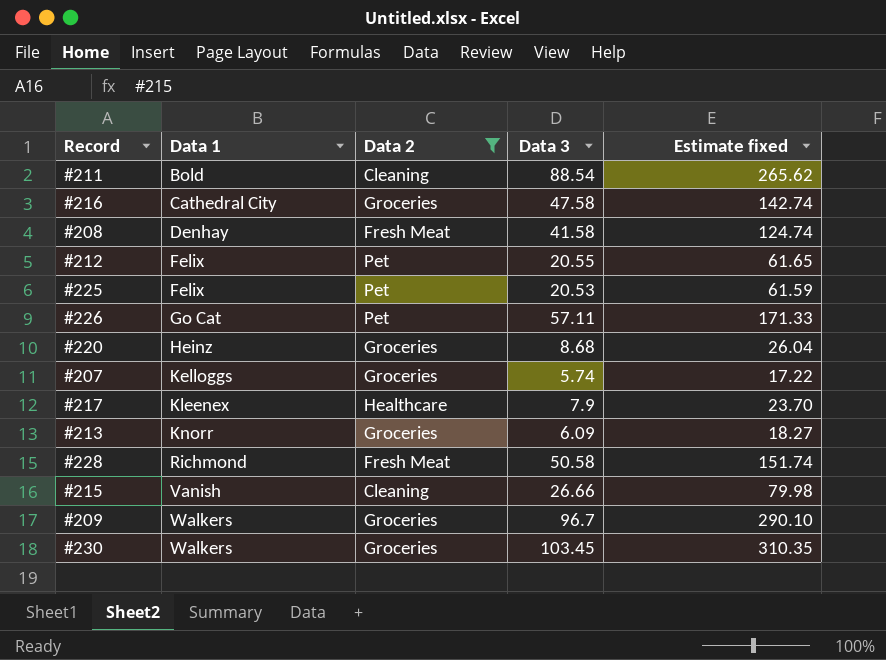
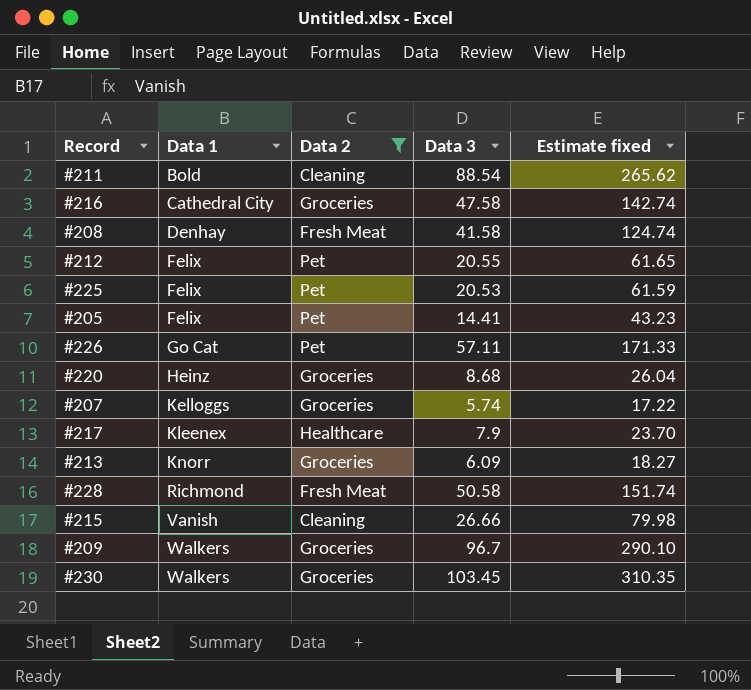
row #205: none -> Felix | Pet | 14.41 | 43.23

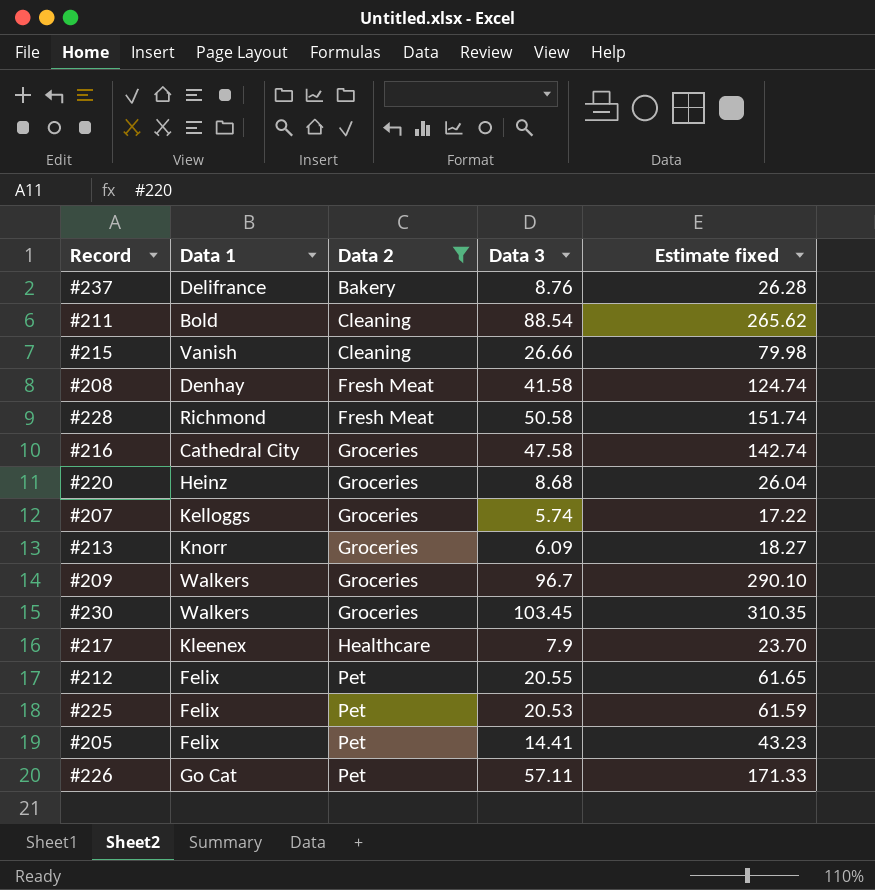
row order: Data 1 ascending -> Data 2 ascending
row #237: none -> Delifrance | Bakery | 8.76 | 26.28

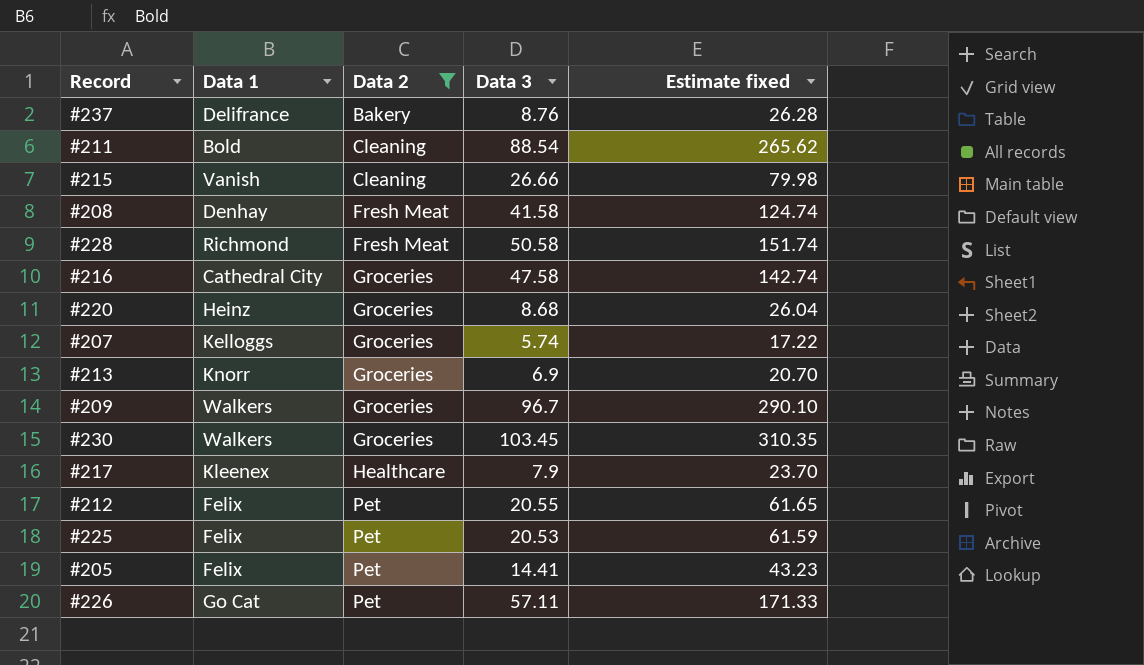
#213 | Data 3: 6.09 -> 6.9
#213 | Estimate fixed: 18.27 -> 20.70

